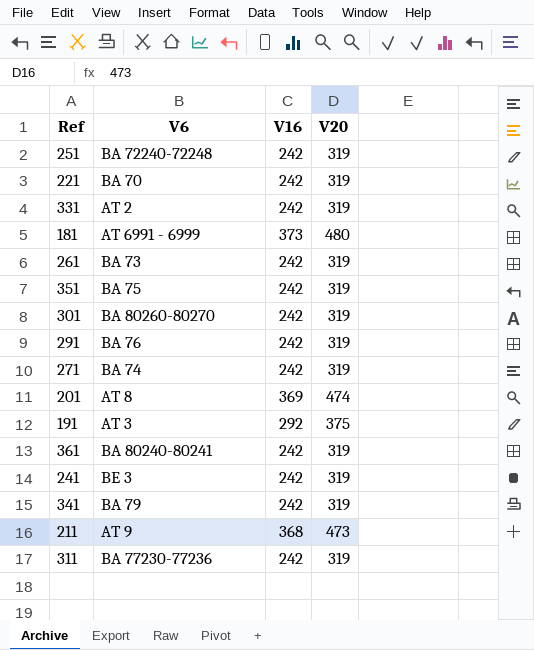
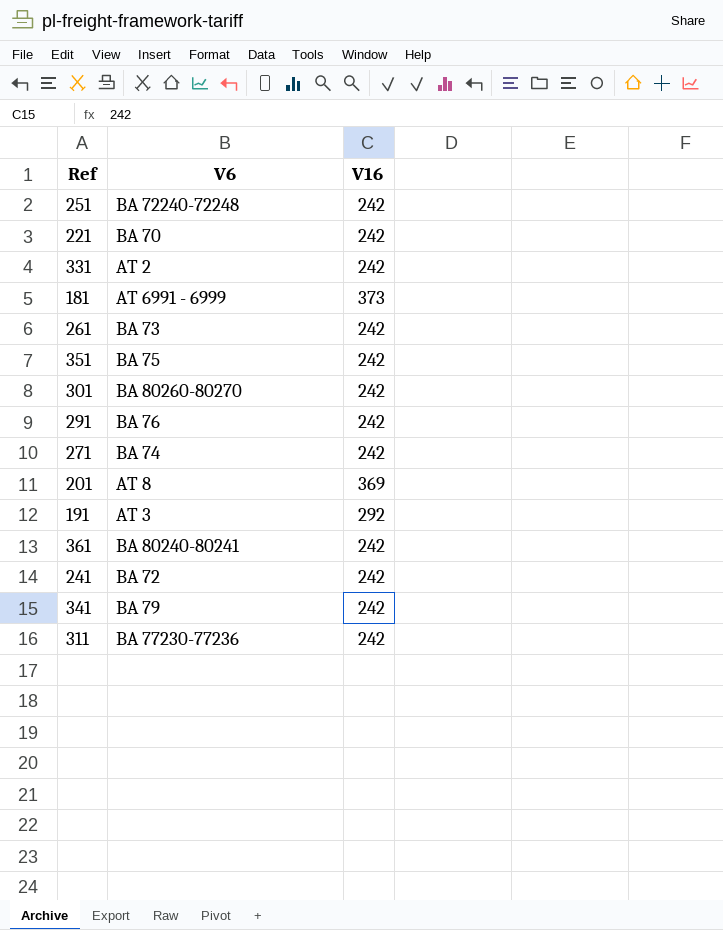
column V20 | position: 4 -> none
row 211: AT 9 | 368 | 473 -> none
241 | V6: BE 3 -> BA 72

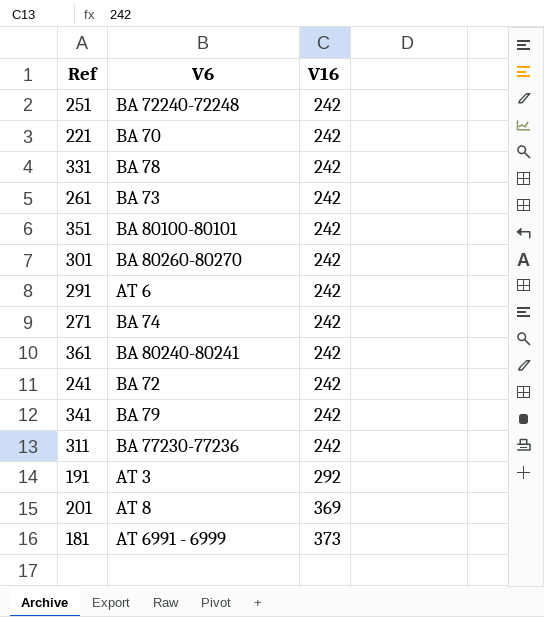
row order: none -> V16 ascending
331 | V6: AT 2 -> BA 78
351 | V6: BA 75 -> BA 80100-80101
291 | V6: BA 76 -> AT 6

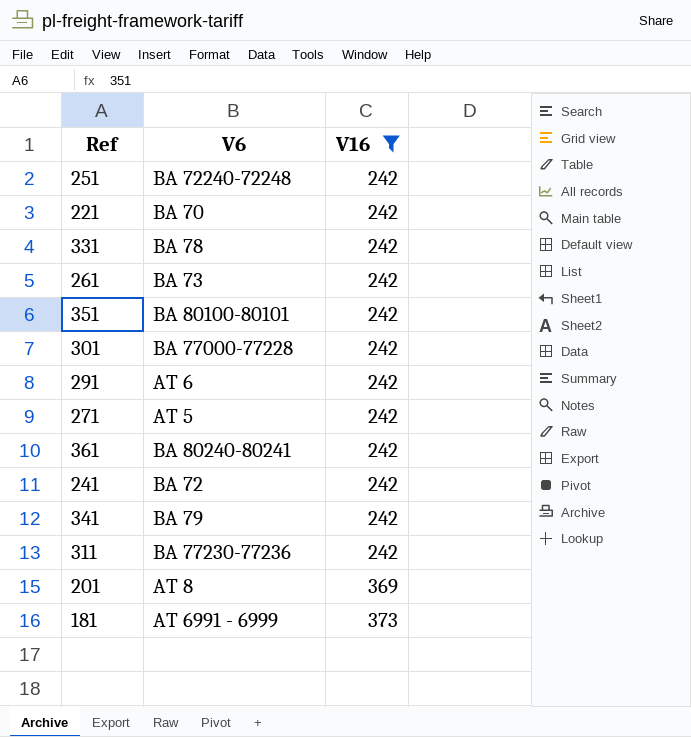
filter: none -> V16 != 292
301 | V6: BA 80260-80270 -> BA 77000-77228
271 | V6: BA 74 -> AT 5

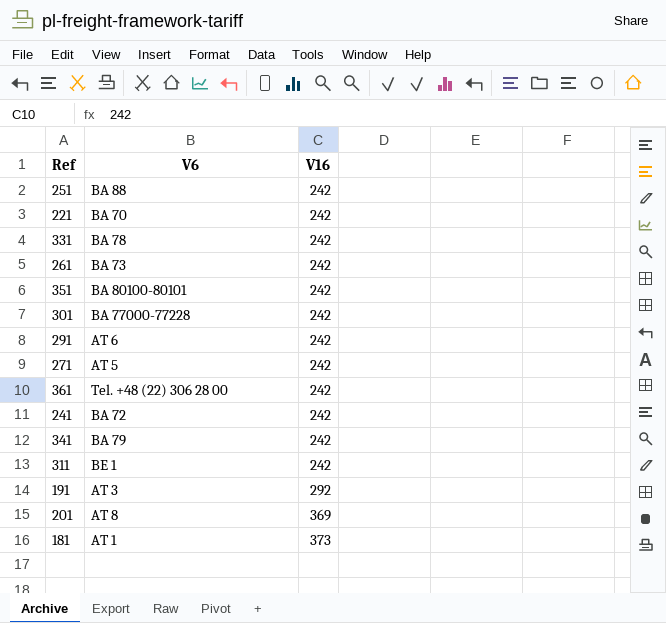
filter: V16 != 292 -> none
251 | V6: BA 72240-72248 -> BA 88
361 | V6: BA 80240-80241 -> Tel. +48 (22) 306 28 00
311 | V6: BA 77230-77236 -> BE 1
181 | V6: AT 6991 - 6999 -> AT 1

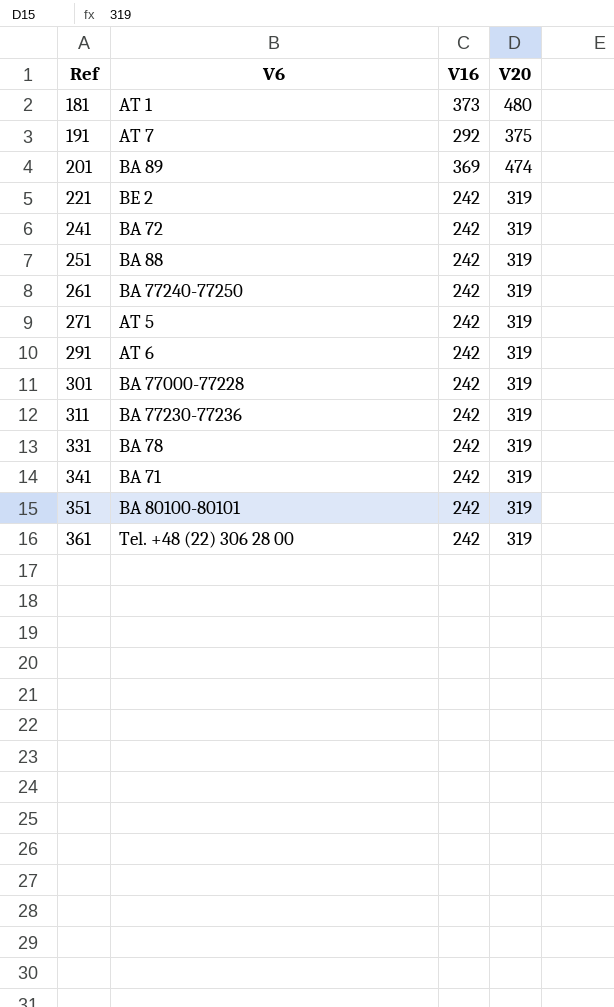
row order: V16 ascending -> Ref ascending
column V20 | position: none -> 4
191 | V6: AT 3 -> AT 7
201 | V6: AT 8 -> BA 89
221 | V6: BA 70 -> BE 2
261 | V6: BA 73 -> BA 77240-77250
311 | V6: BE 1 -> BA 77230-77236
341 | V6: BA 79 -> BA 71

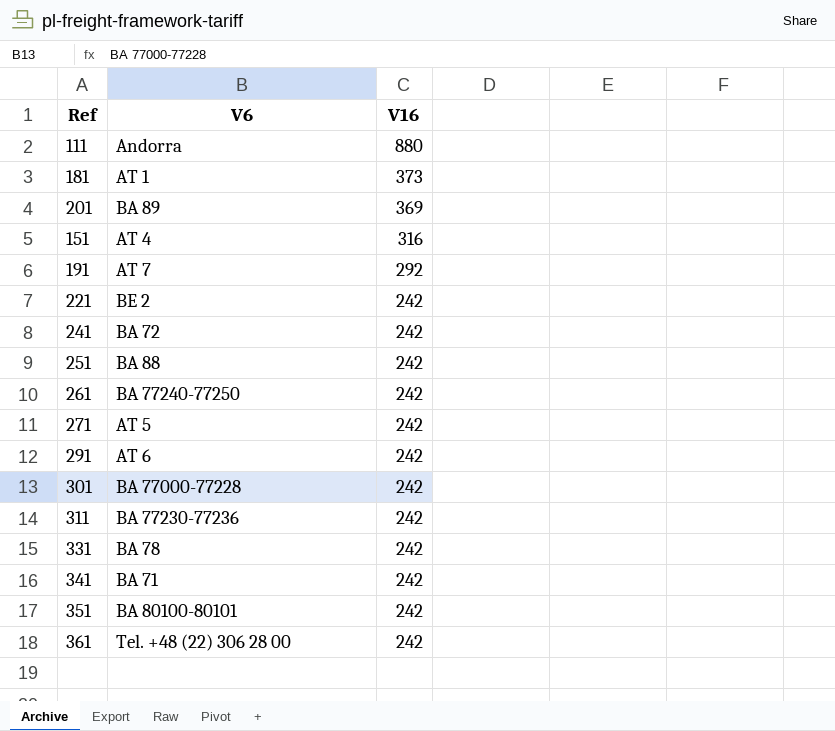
row order: Ref ascending -> V16 descending
column V20 | position: 4 -> none
row 111: none -> Andorra | 880
row 151: none -> AT 4 | 316

